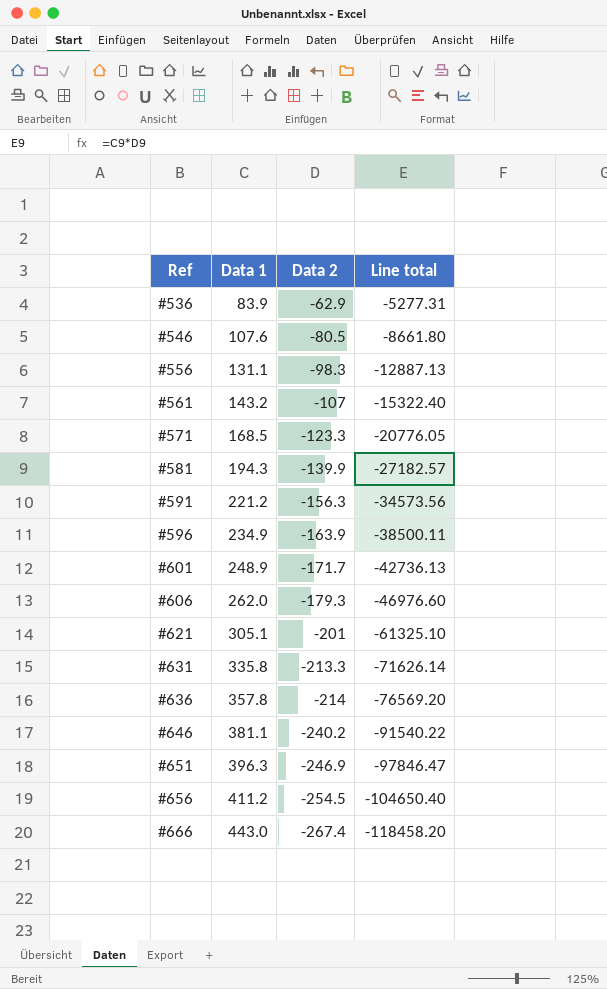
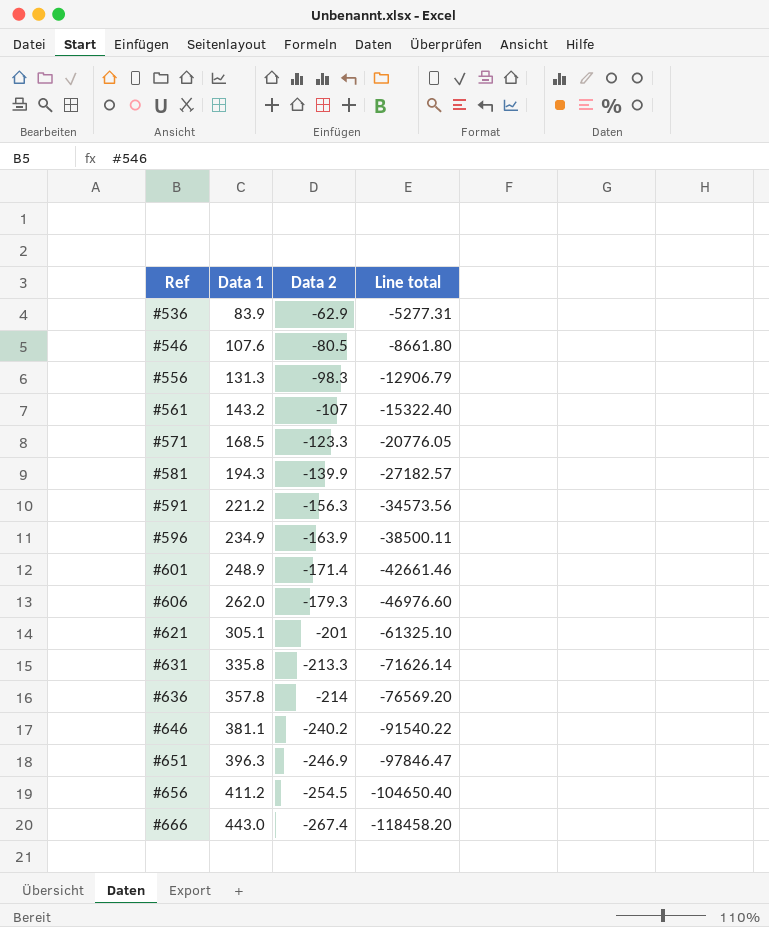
#556 | Data 1: 131.1 -> 131.3
#556 | Line total: -12887.13 -> -12906.79
#601 | Data 2: -171.7 -> -171.4
#601 | Line total: -42736.13 -> -42661.46

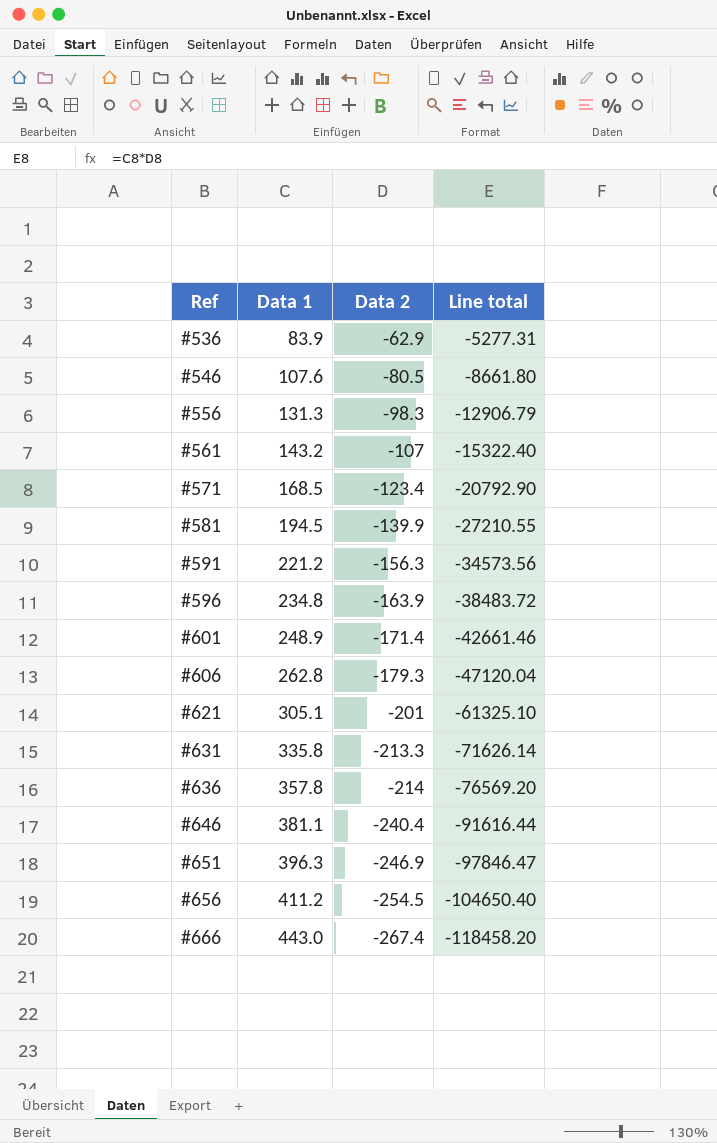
#571 | Data 2: -123.3 -> -123.4
#571 | Line total: -20776.05 -> -20792.90
#581 | Data 1: 194.3 -> 194.5
#581 | Line total: -27182.57 -> -27210.55
#596 | Data 1: 234.9 -> 234.8
#596 | Line total: -38500.11 -> -38483.72
#606 | Data 1: 262.0 -> 262.8
#606 | Line total: -46976.60 -> -47120.04
#646 | Data 2: -240.2 -> -240.4
#646 | Line total: -91540.22 -> -91616.44

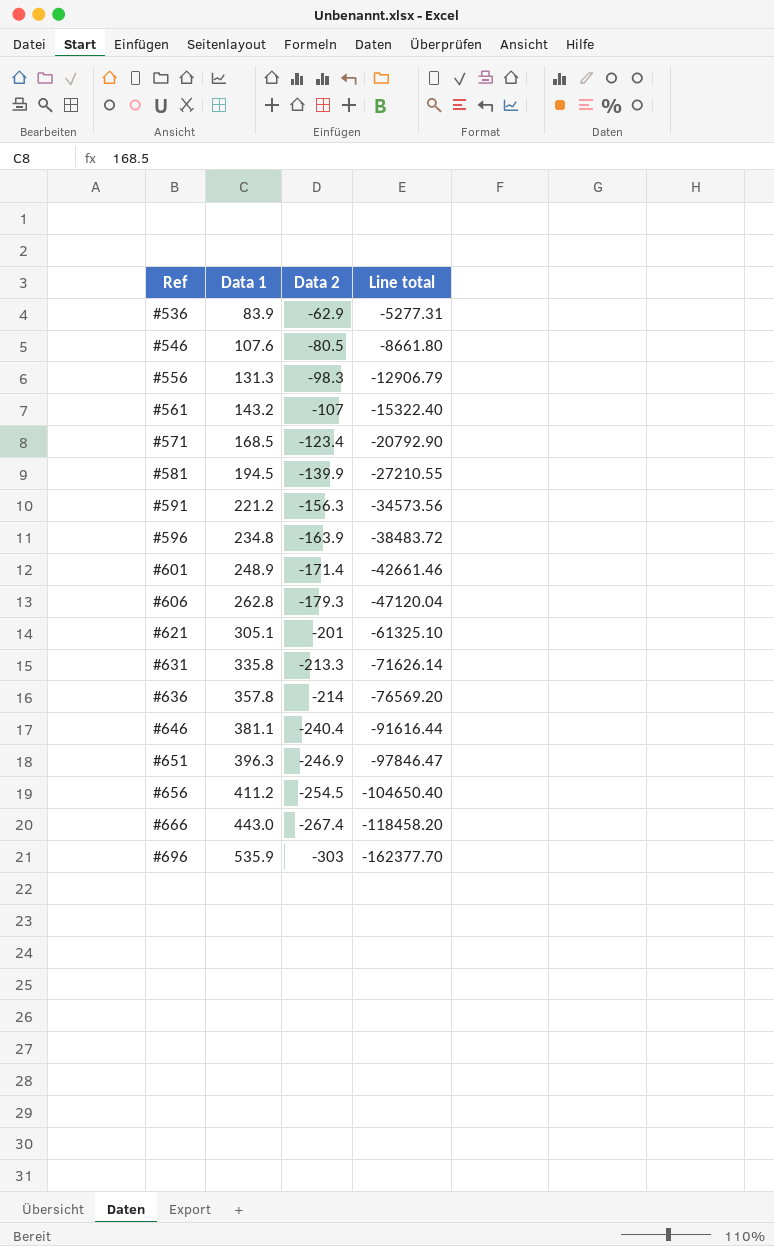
row #696: none -> 535.9 | -303 | -162377.70

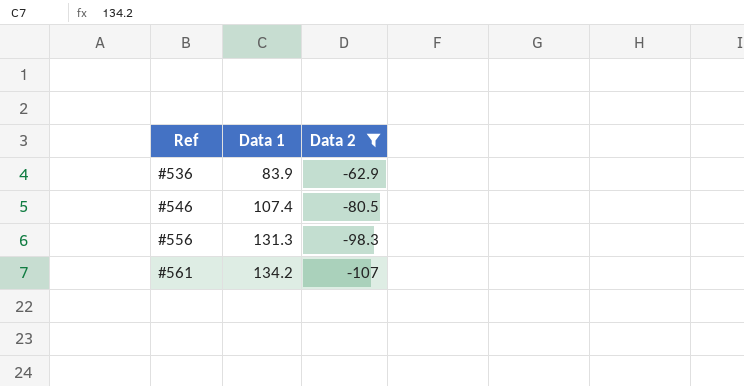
filter: none -> Data 2 >= -107
column Line total | formula: [Data 1] * [Data 2] -> none
#546 | Data 1: 107.6 -> 107.4
#561 | Data 1: 143.2 -> 134.2

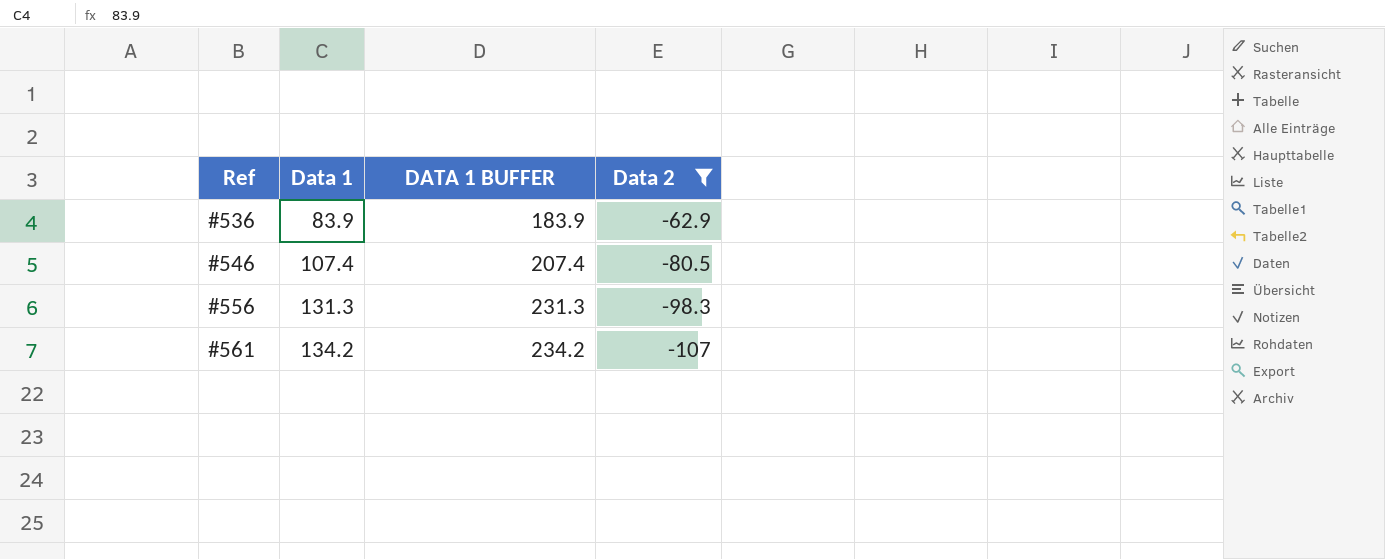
column DATA 1 BUFFER | formula: none -> [Data 1] + 100

